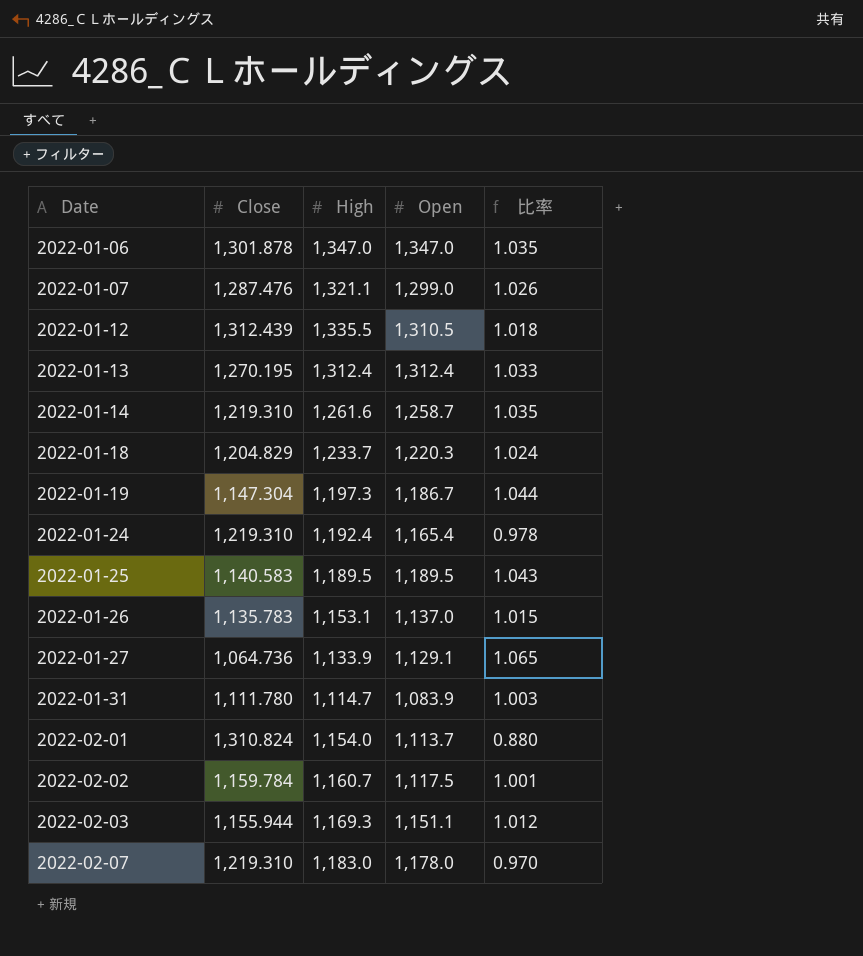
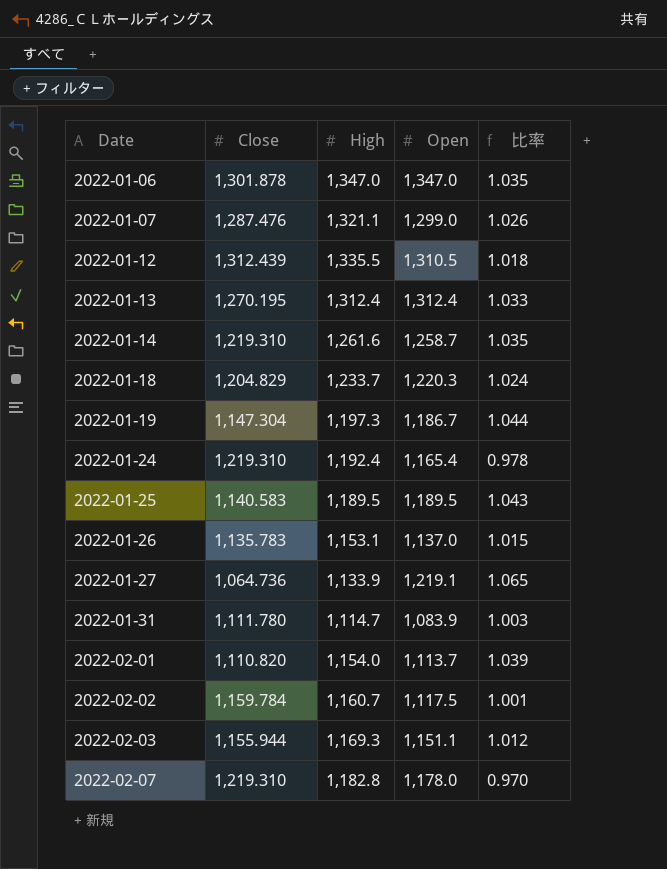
2022-01-27 | Open: 1,129.1 -> 1,219.1
2022-02-01 | Close: 1,310.824 -> 1,110.820
2022-02-01 | 比率: 0.880 -> 1.039
2022-02-07 | High: 1,183.0 -> 1,182.8

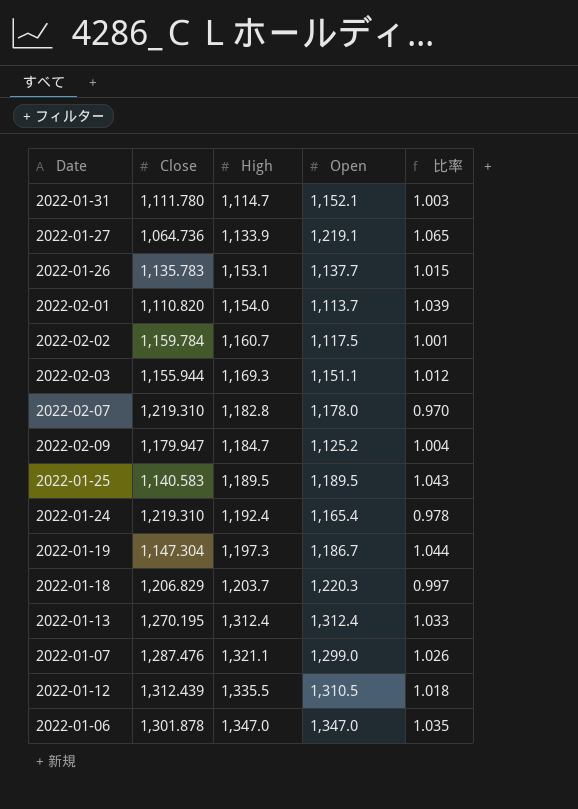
row order: Date ascending -> High ascending
row 2022-01-14: 1,219.310 | 1,261.6 | 1,258.7 | 1.035 -> none
2022-01-31 | Open: 1,083.9 -> 1,152.1
2022-01-26 | Open: 1,137.0 -> 1,137.7
row 2022-02-09: none -> 1,179.947 | 1,184.7 | 1,125.2 | 1.004
2022-01-18 | Close: 1,204.829 -> 1,206.829
2022-01-18 | High: 1,233.7 -> 1,203.7
2022-01-18 | 比率: 1.024 -> 0.997

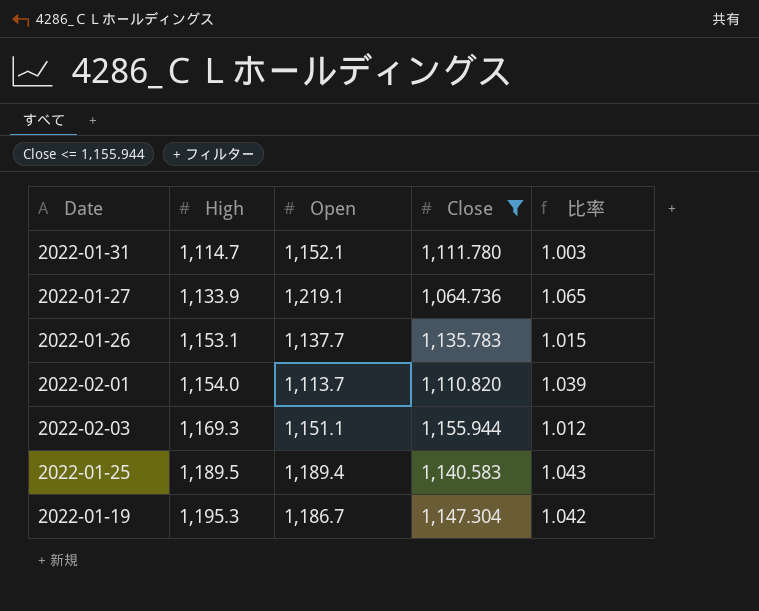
filter: none -> Close <= 1,155.944
column Close | position: 2 -> 4
2022-01-25 | Open: 1,189.5 -> 1,189.4
2022-01-19 | High: 1,197.3 -> 1,195.3
2022-01-19 | 比率: 1.044 -> 1.042

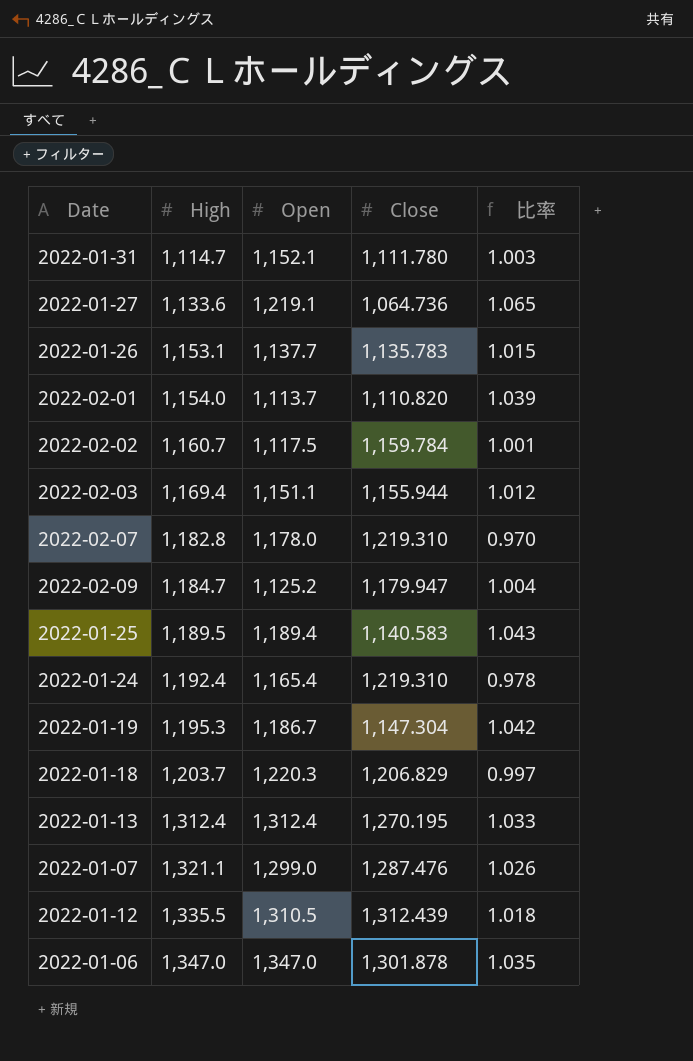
filter: Close <= 1,155.944 -> none
2022-01-27 | High: 1,133.9 -> 1,133.6
2022-02-03 | High: 1,169.3 -> 1,169.4

